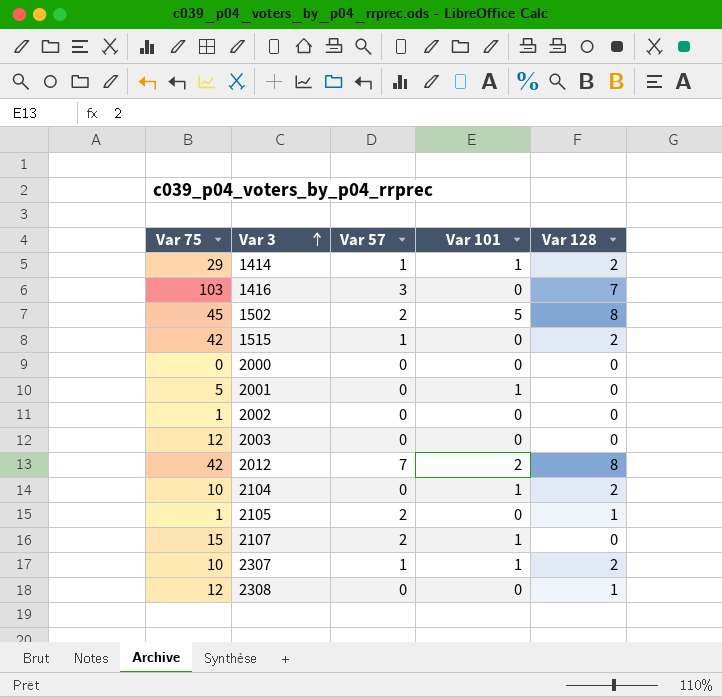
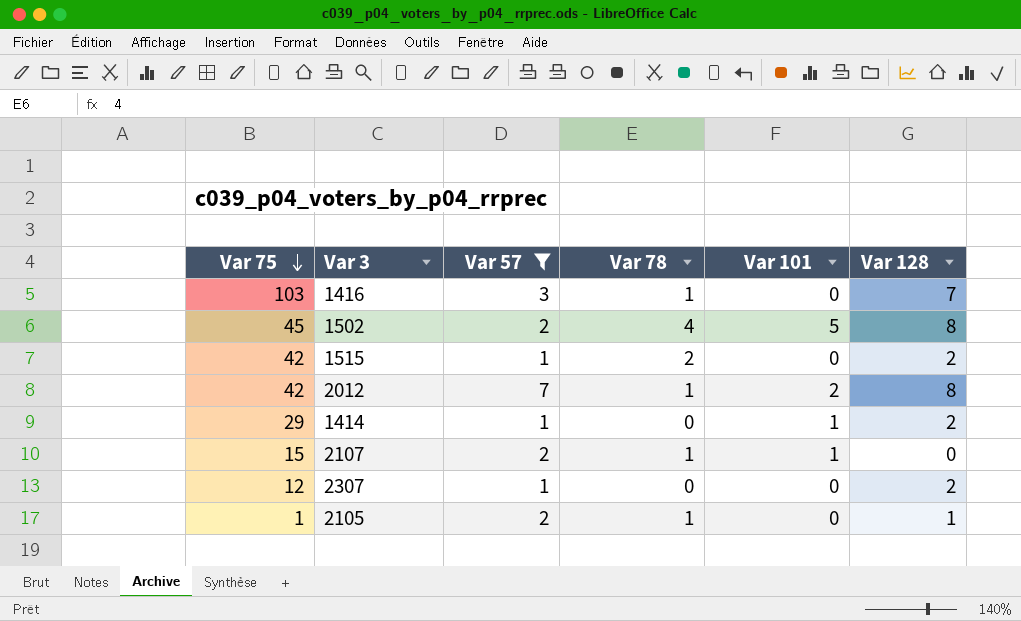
filter: none -> Var 57 != 0
row order: Var 3 ascending -> Var 75 descending
column Var 78 | position: none -> 4
2307 | Var 75: 10 -> 12
2307 | Var 101: 1 -> 0

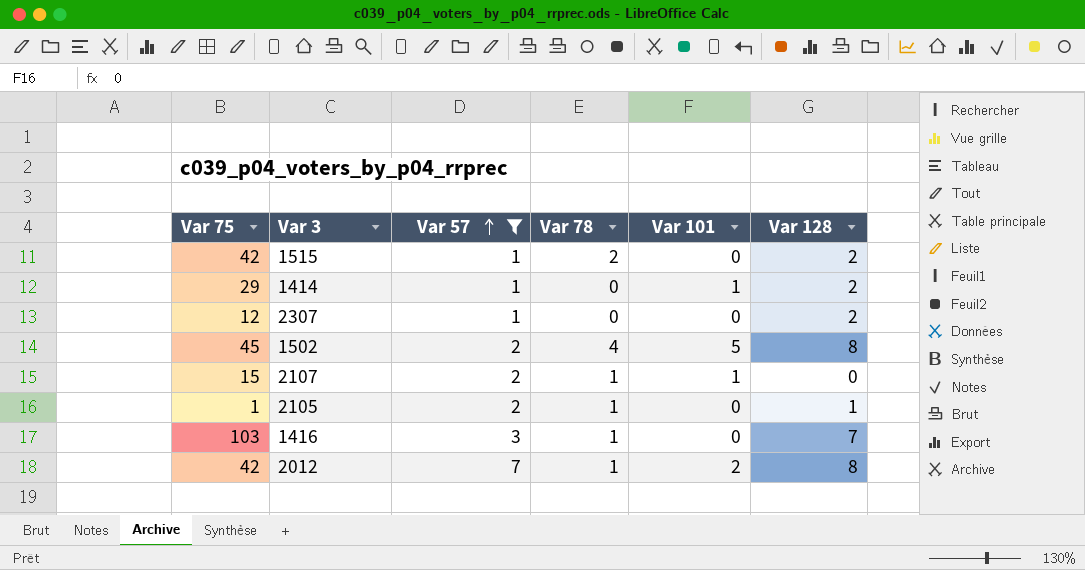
row order: Var 75 descending -> Var 57 ascending

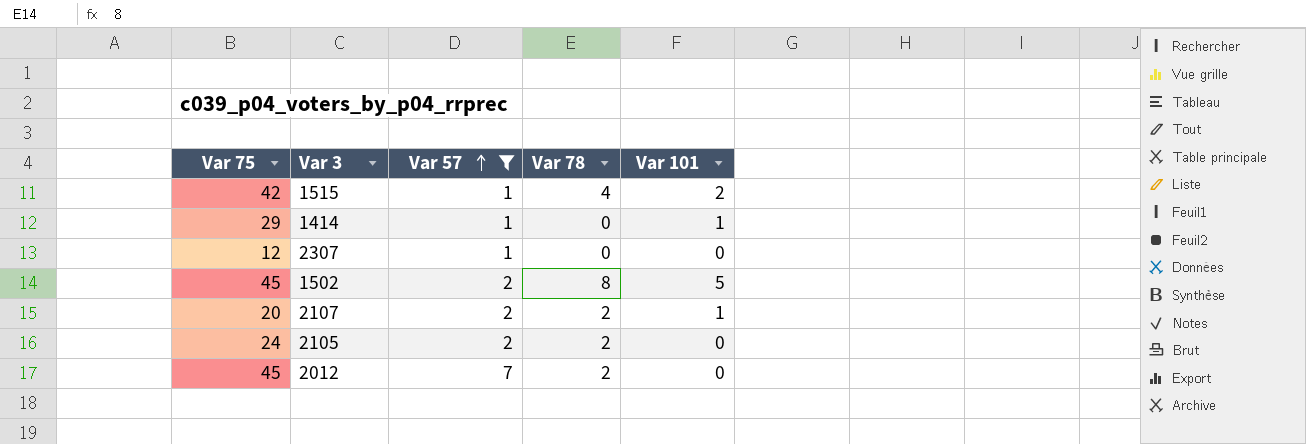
column Var 128 | position: 6 -> none
row 1416: 103 | 3 | 1 | 0 | 7 -> none
1515 | Var 78: 2 -> 4
1515 | Var 101: 0 -> 2
1502 | Var 78: 4 -> 8
2107 | Var 75: 15 -> 20
2107 | Var 78: 1 -> 2
2105 | Var 75: 1 -> 24
2105 | Var 78: 1 -> 2
2012 | Var 75: 42 -> 45
2012 | Var 78: 1 -> 2
2012 | Var 101: 2 -> 0

